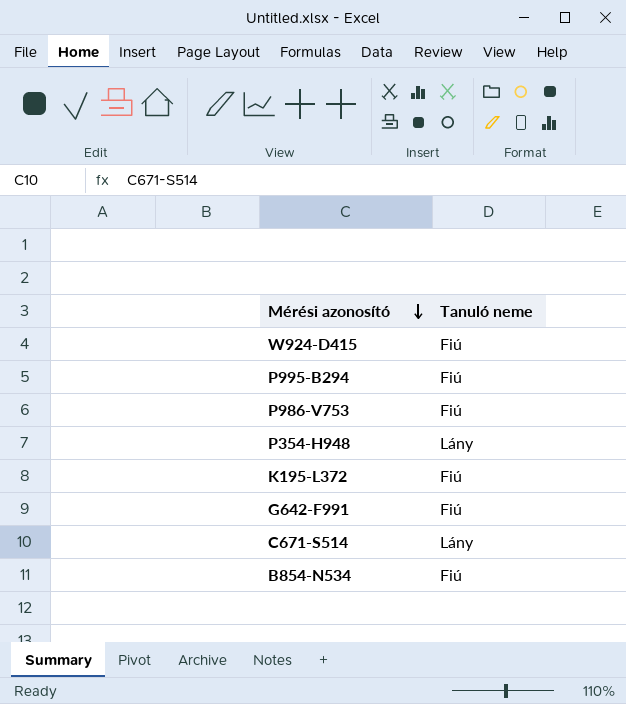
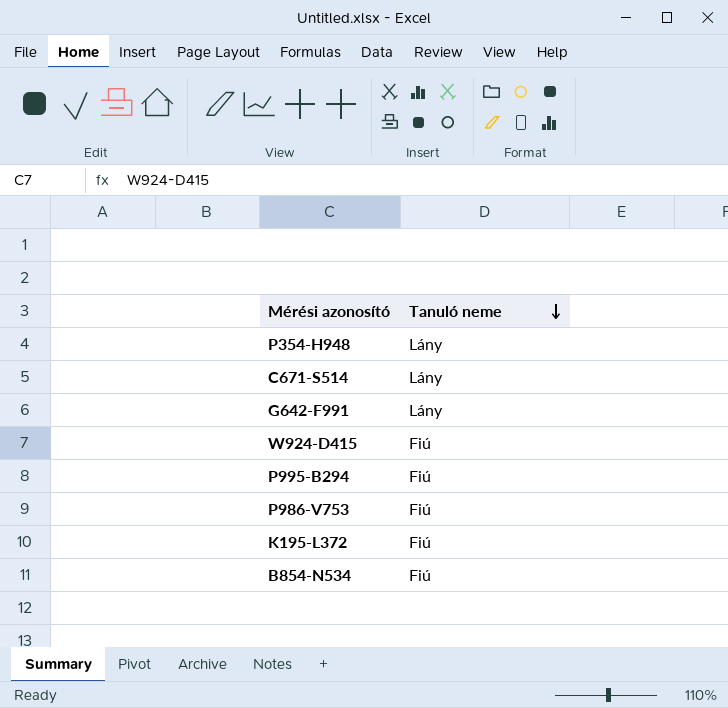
row order: Mérési azonosító descending -> Tanuló neme descending
G642-F991 | Tanuló neme: Fiú -> Lány

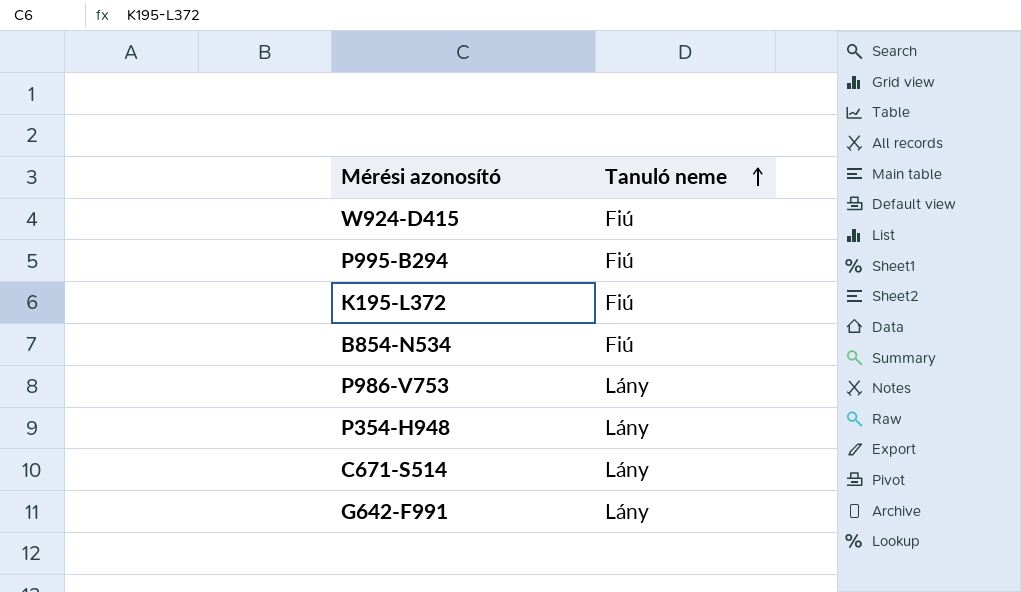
row order: Tanuló neme descending -> Tanuló neme ascending
P986-V753 | Tanuló neme: Fiú -> Lány

